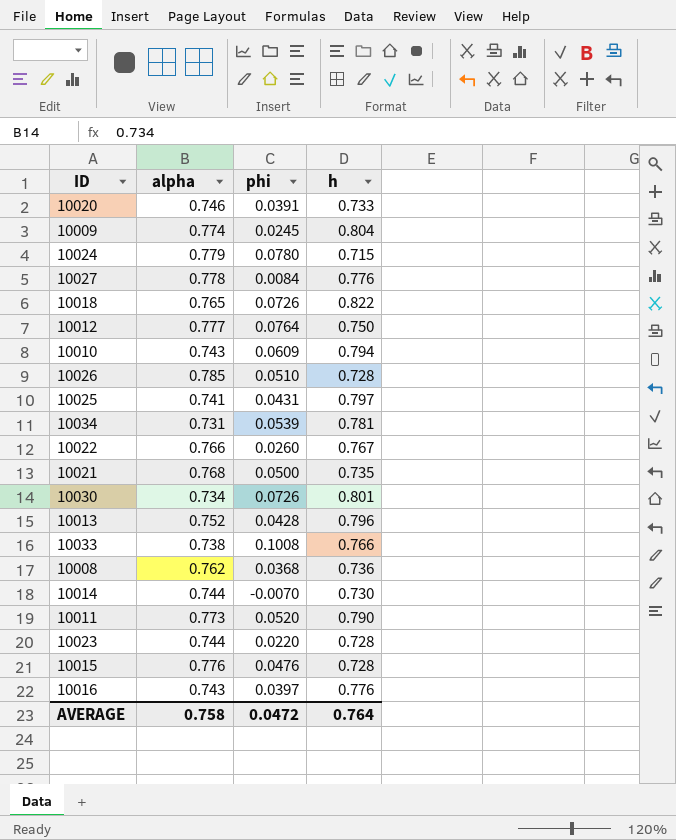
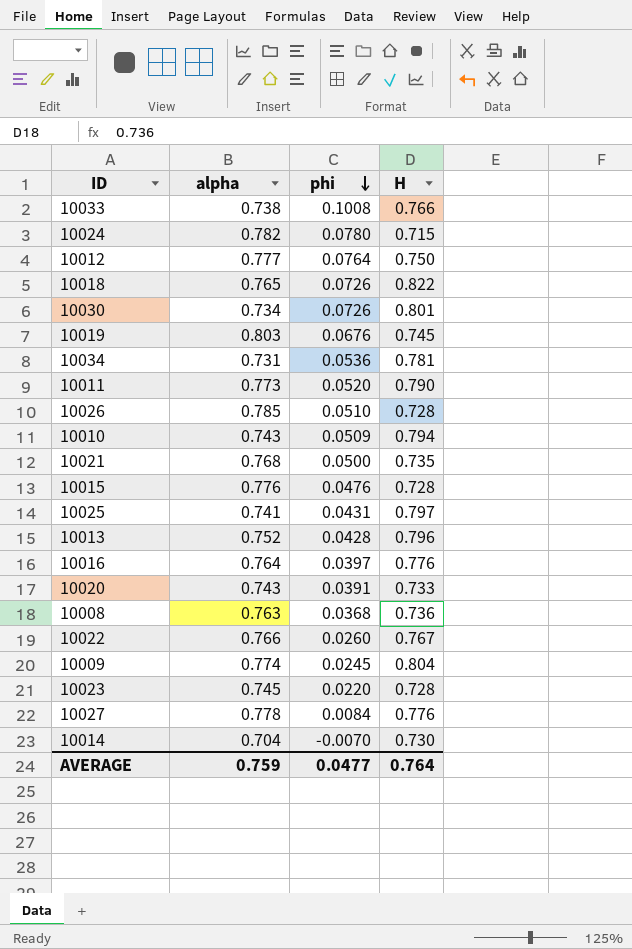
row order: none -> phi descending
column name: h -> H
10024 | alpha: 0.779 -> 0.782
row 10019: none -> 0.803 | 0.0676 | 0.745
10034 | phi: 0.0539 -> 0.0536
10010 | phi: 0.0609 -> 0.0509
10016 | alpha: 0.743 -> 0.764
10020 | alpha: 0.746 -> 0.743
10008 | alpha: 0.762 -> 0.763
10023 | alpha: 0.744 -> 0.745
10014 | alpha: 0.744 -> 0.704
AVERAGE | alpha: 0.758 -> 0.759
AVERAGE | phi: 0.0472 -> 0.0477

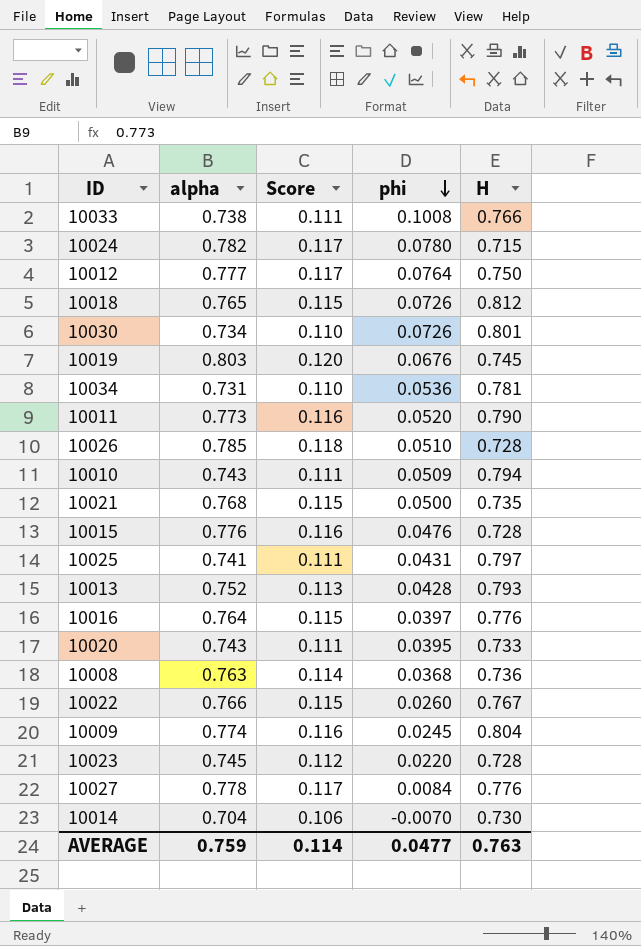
column Score | formula: none -> [alpha] * 0.15
10018 | H: 0.822 -> 0.812
10013 | H: 0.796 -> 0.793
10020 | phi: 0.0391 -> 0.0395
AVERAGE | H: 0.764 -> 0.763

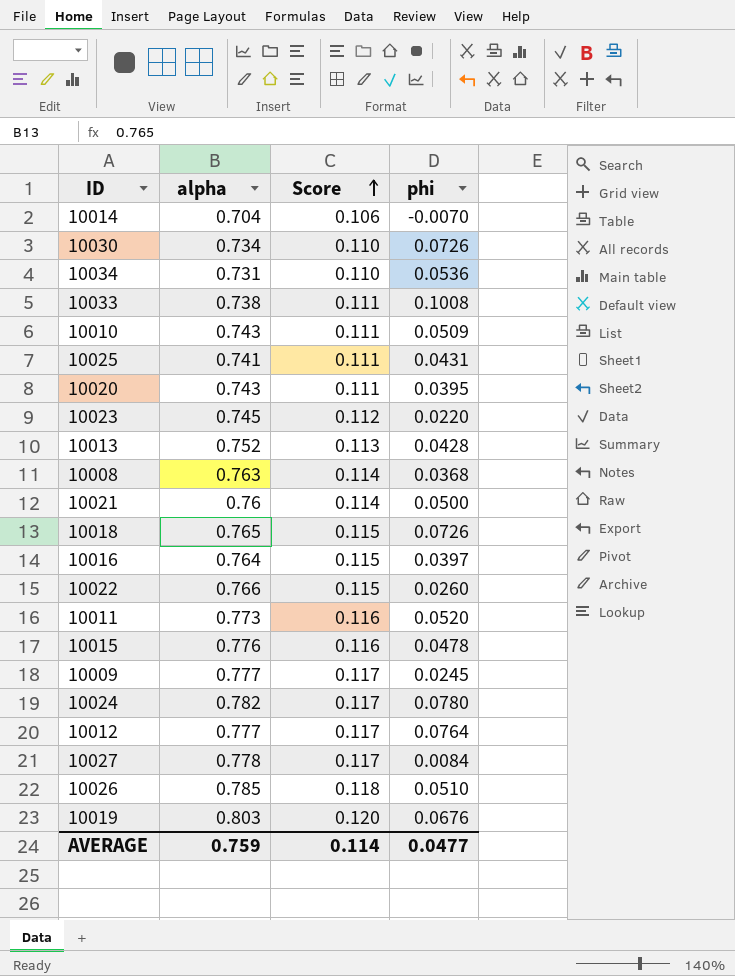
row order: phi descending -> Score ascending
column H | position: 5 -> none
10021 | alpha: 0.768 -> 0.76
10021 | Score: 0.115 -> 0.114
10015 | phi: 0.0476 -> 0.0478
10009 | alpha: 0.774 -> 0.777
10009 | Score: 0.116 -> 0.117

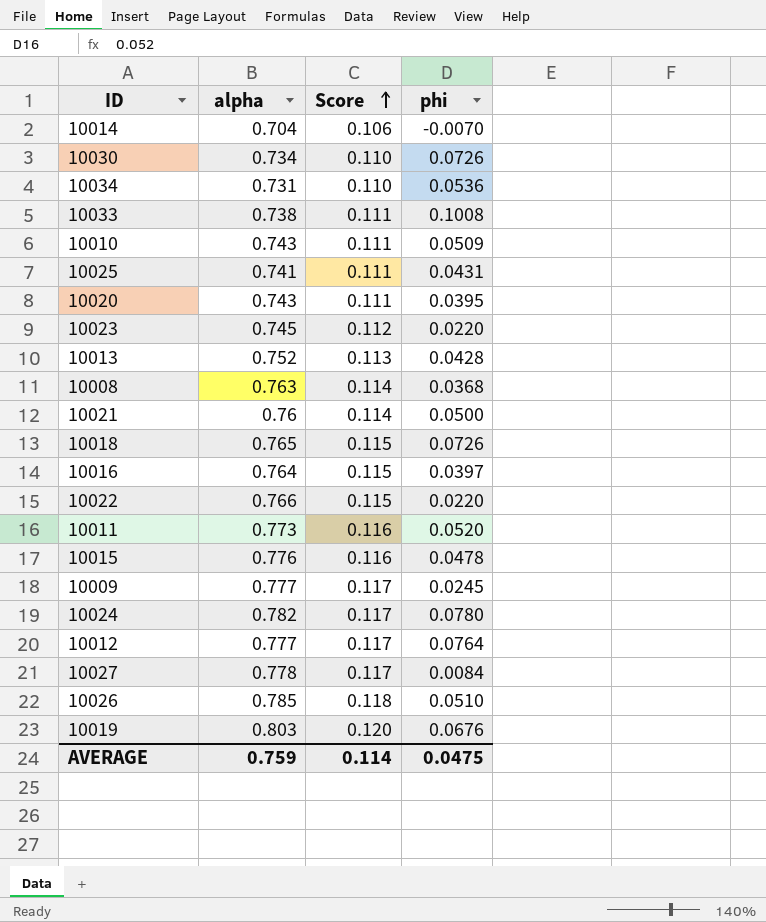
10022 | phi: 0.0260 -> 0.0220
AVERAGE | phi: 0.0477 -> 0.0475

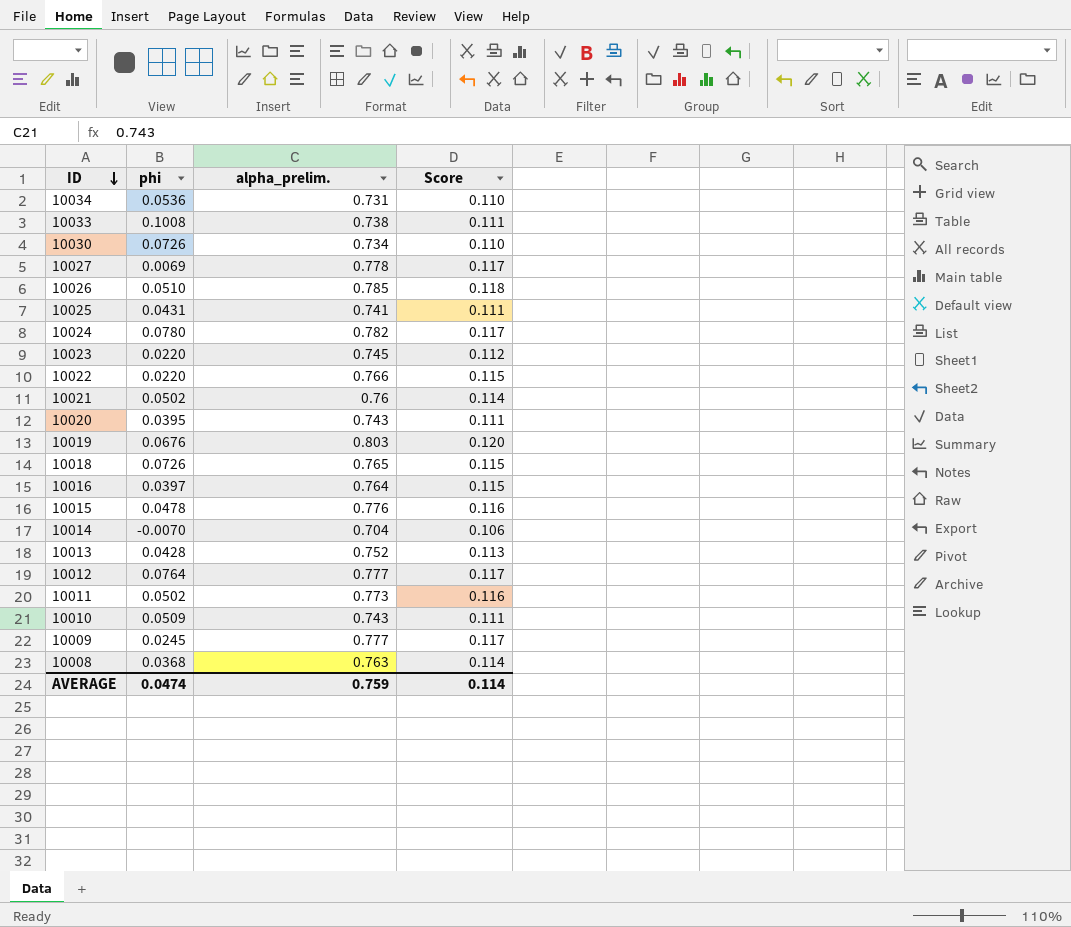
row order: Score ascending -> ID descending
column phi | position: 4 -> 2
column name: alpha -> alpha_prelim.
10027 | phi: 0.0084 -> 0.0069
10021 | phi: 0.0500 -> 0.0502
10011 | phi: 0.0520 -> 0.0502
AVERAGE | phi: 0.0475 -> 0.0474

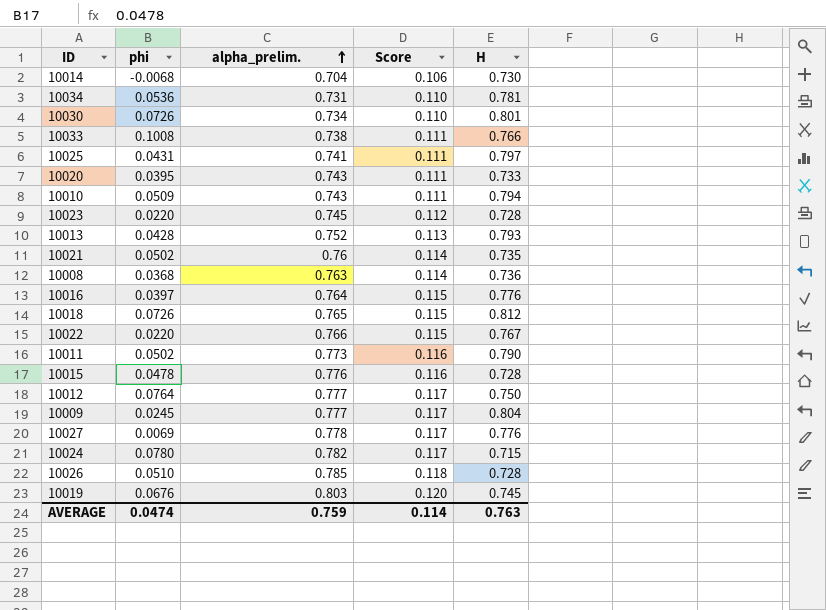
row order: ID descending -> alpha_prelim. ascending
column H | position: none -> 5
10014 | phi: -0.0070 -> -0.0068

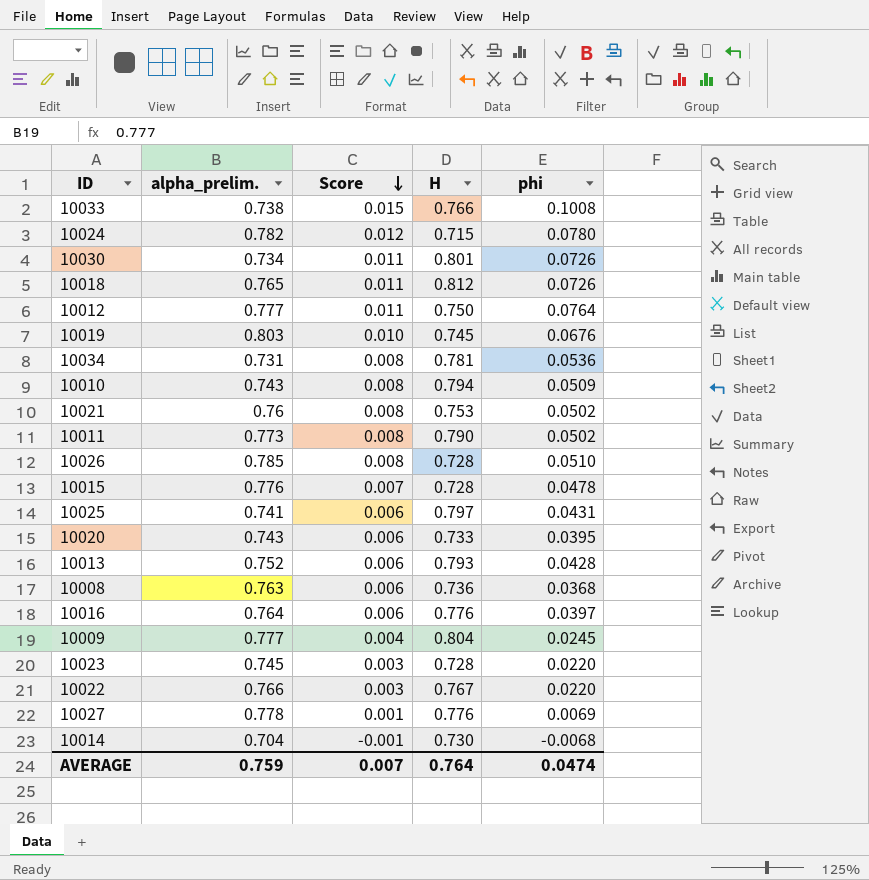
row order: alpha_prelim. ascending -> Score descending
column Score | formula: [alpha_prelim.] * 0.15 -> [phi] * 0.15
column phi | position: 2 -> 5
10021 | H: 0.735 -> 0.753
AVERAGE | Score: 0.114 -> 0.007
AVERAGE | H: 0.763 -> 0.764

